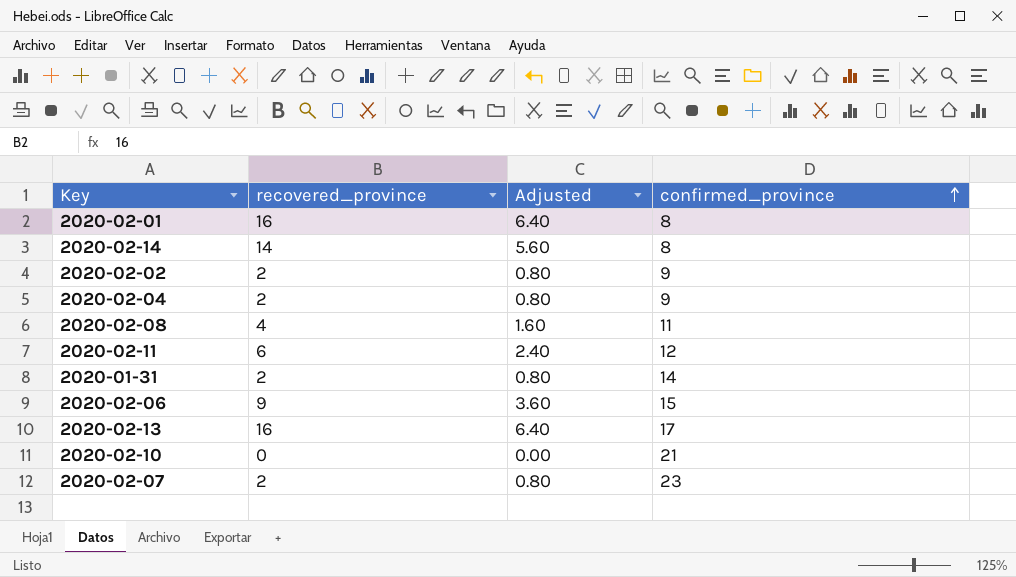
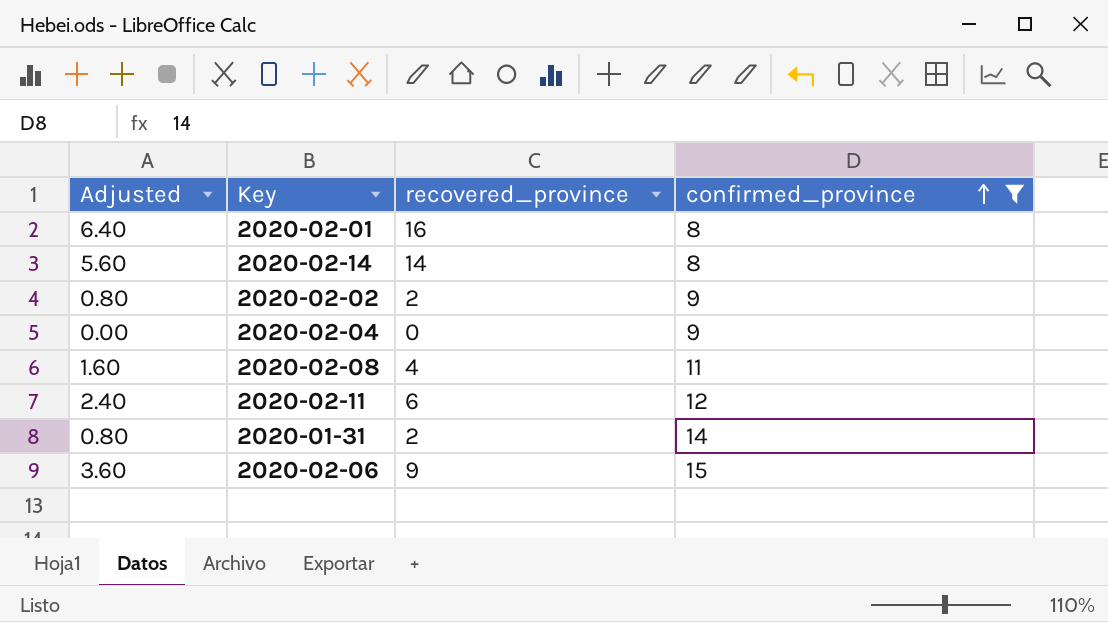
filter: none -> confirmed_province <= 15
column Adjusted | position: 3 -> 1
2020-02-04 | Adjusted: 0.80 -> 0.00
2020-02-04 | recovered_province: 2 -> 0

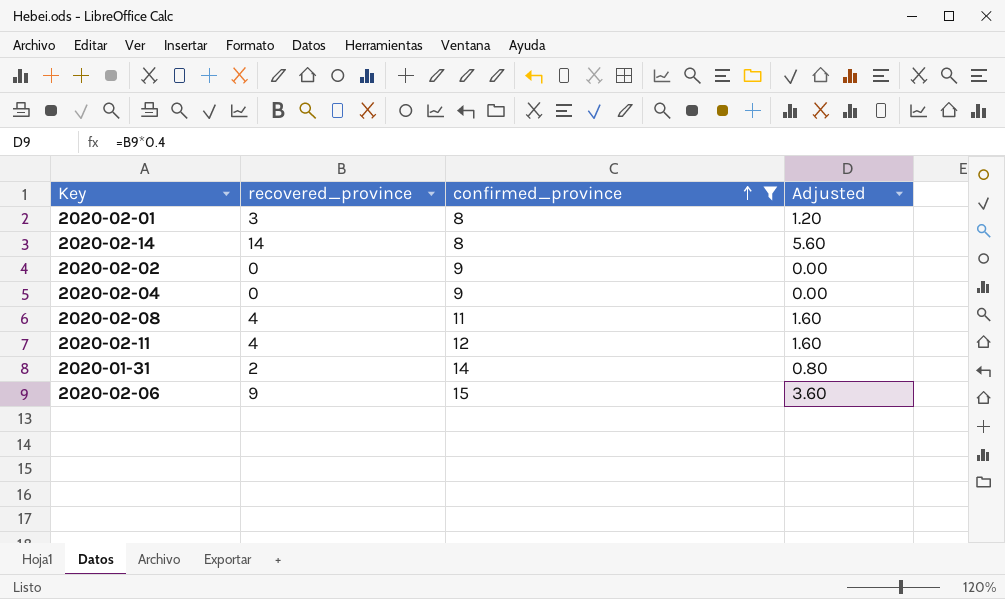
column Adjusted | position: 1 -> 4
2020-02-01 | recovered_province: 16 -> 3
2020-02-01 | Adjusted: 6.40 -> 1.20
2020-02-02 | recovered_province: 2 -> 0
2020-02-02 | Adjusted: 0.80 -> 0.00
2020-02-11 | recovered_province: 6 -> 4
2020-02-11 | Adjusted: 2.40 -> 1.60

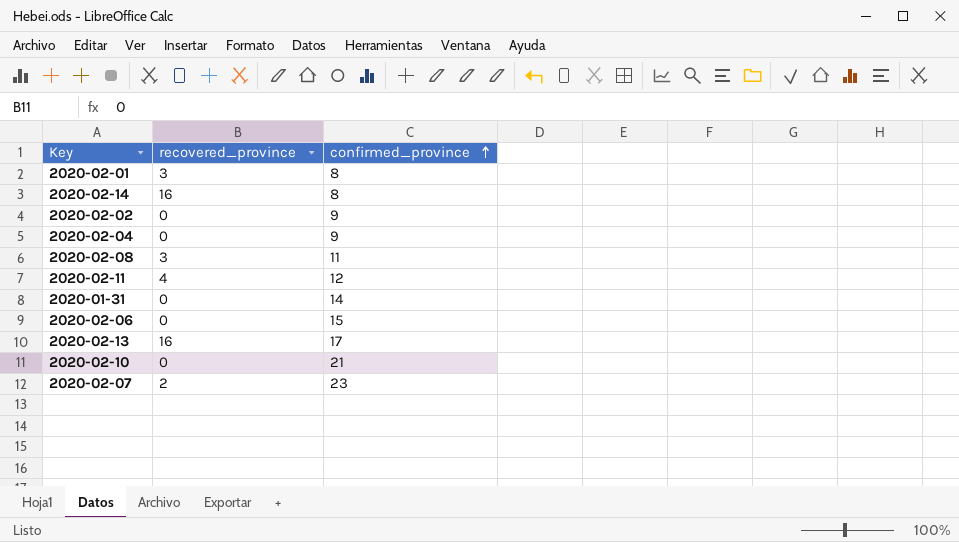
filter: confirmed_province <= 15 -> none
column Adjusted | formula: [recovered_province] * 0.4 -> none
2020-02-14 | recovered_province: 14 -> 16
2020-02-08 | recovered_province: 4 -> 3
2020-01-31 | recovered_province: 2 -> 0
2020-02-06 | recovered_province: 9 -> 0

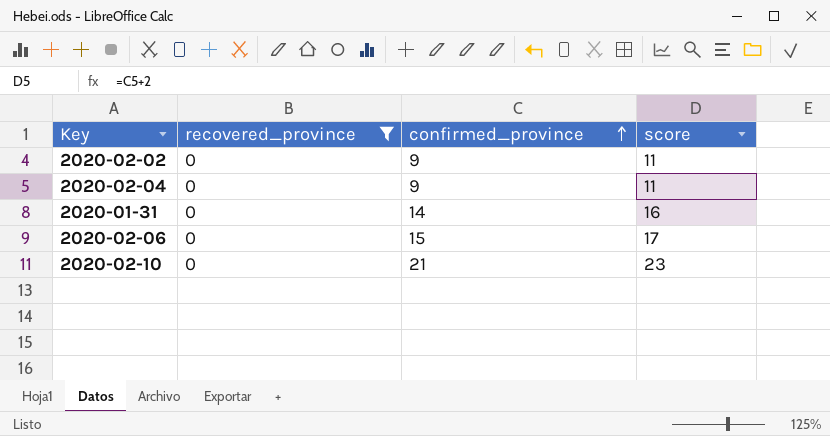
filter: none -> recovered_province = 0
column score | formula: none -> [confirmed_province] + 2

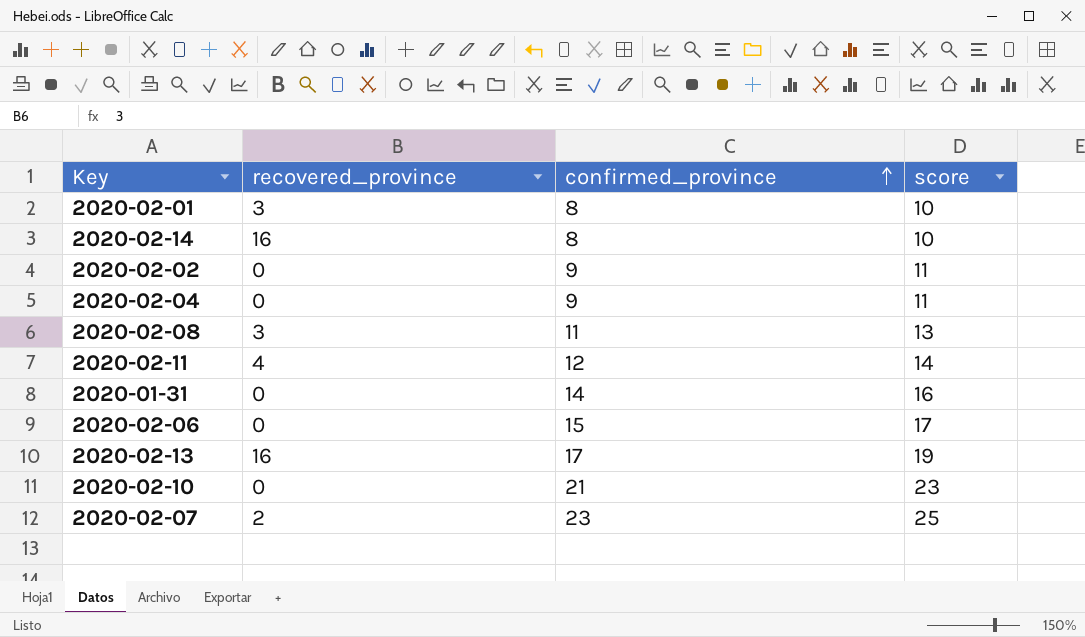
filter: recovered_province = 0 -> none

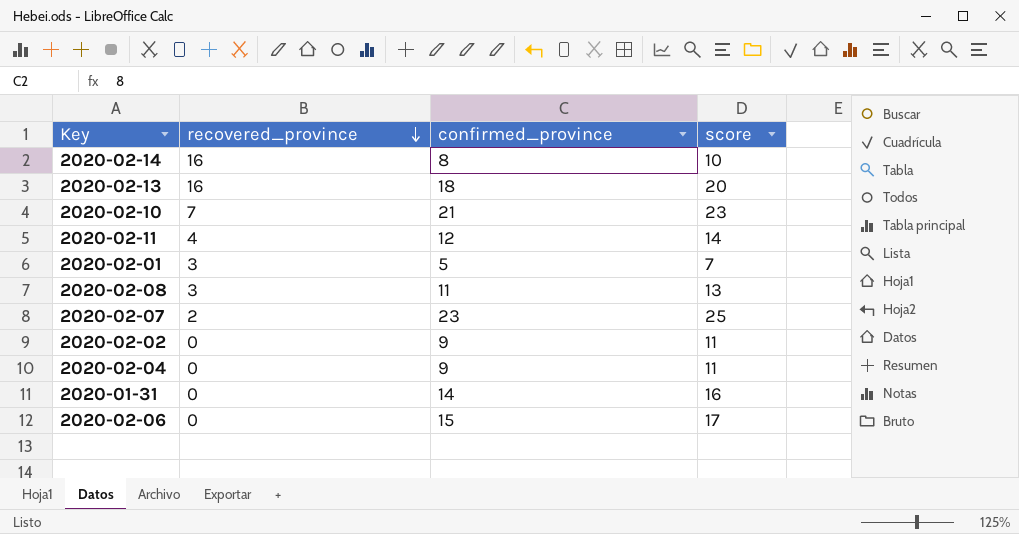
row order: confirmed_province ascending -> recovered_province descending
2020-02-13 | confirmed_province: 17 -> 18
2020-02-13 | score: 19 -> 20
2020-02-10 | recovered_province: 0 -> 7
2020-02-01 | confirmed_province: 8 -> 5
2020-02-01 | score: 10 -> 7

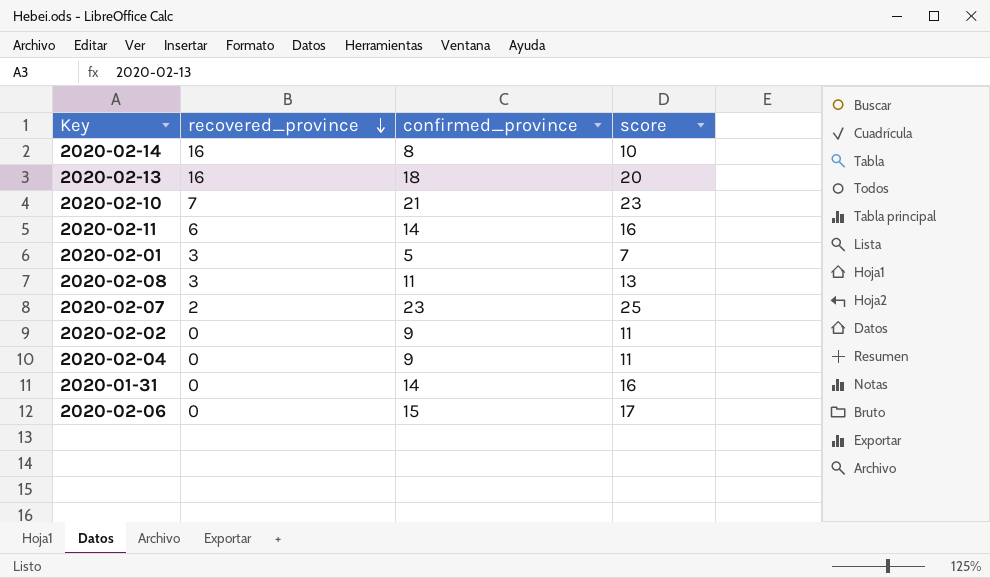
2020-02-11 | recovered_province: 4 -> 6
2020-02-11 | confirmed_province: 12 -> 14
2020-02-11 | score: 14 -> 16

